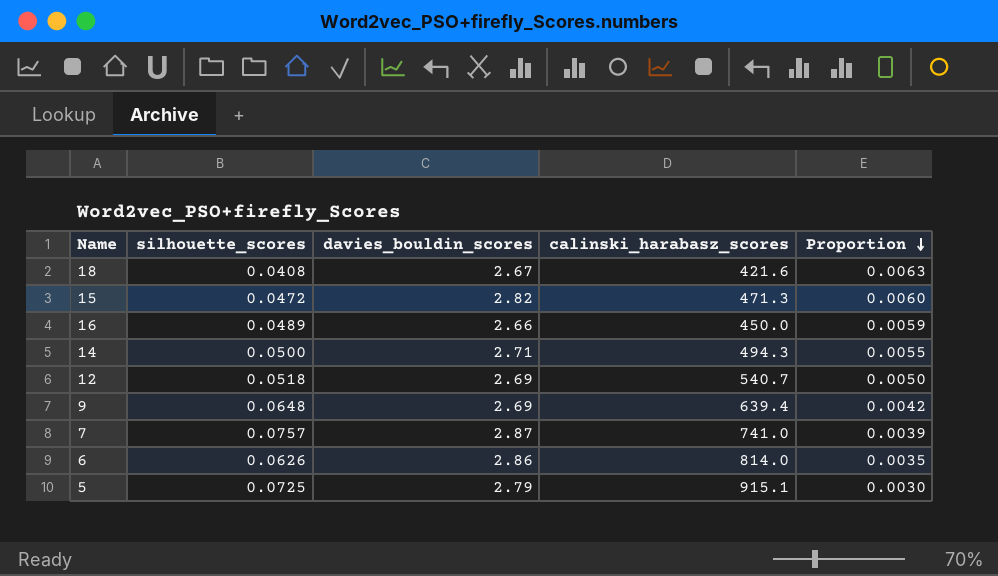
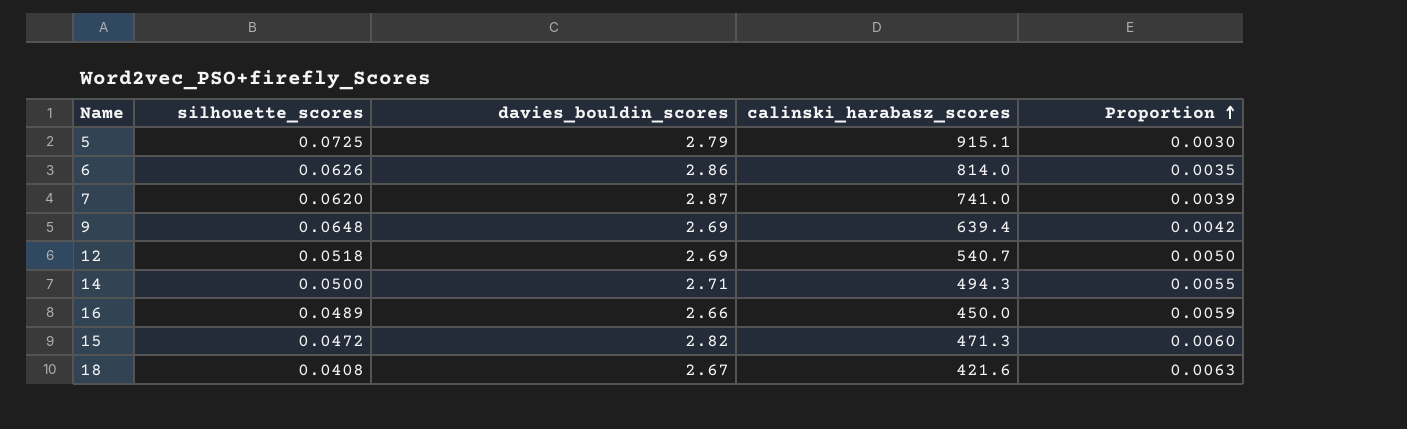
row order: Proportion descending -> Proportion ascending
7 | silhouette_scores: 0.0757 -> 0.0620

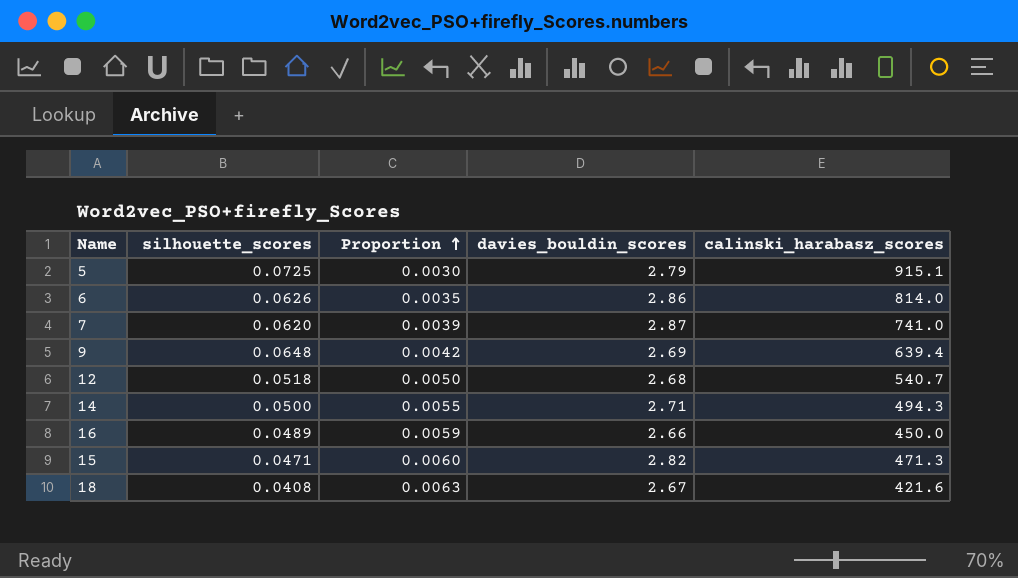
column Proportion | position: 5 -> 3
12 | davies_bouldin_scores: 2.69 -> 2.68
15 | silhouette_scores: 0.0472 -> 0.0471

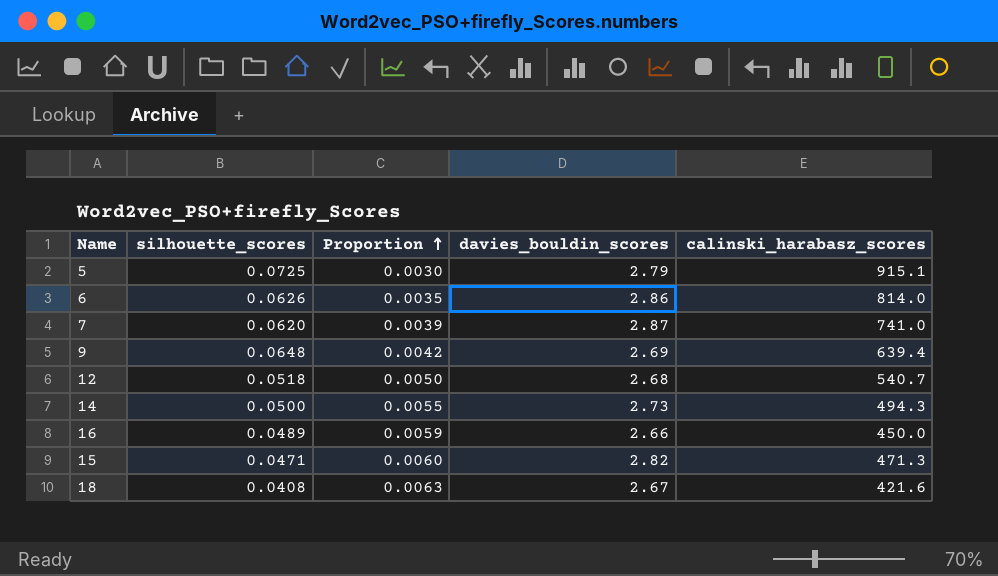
14 | davies_bouldin_scores: 2.71 -> 2.73

